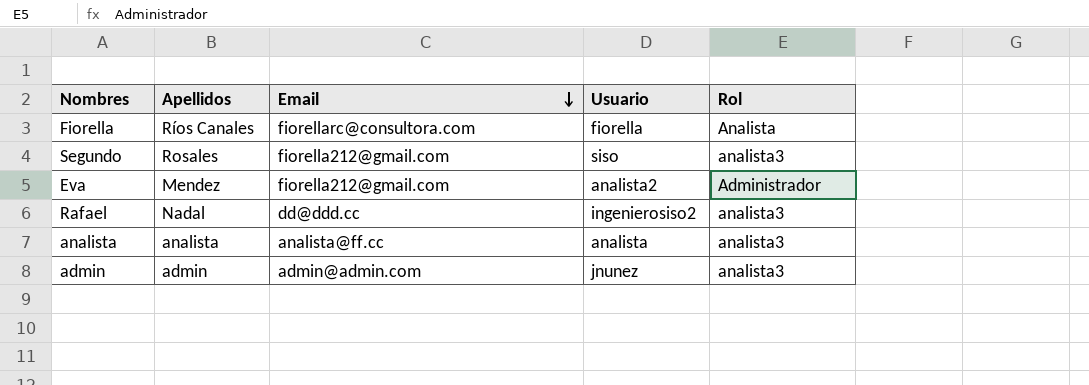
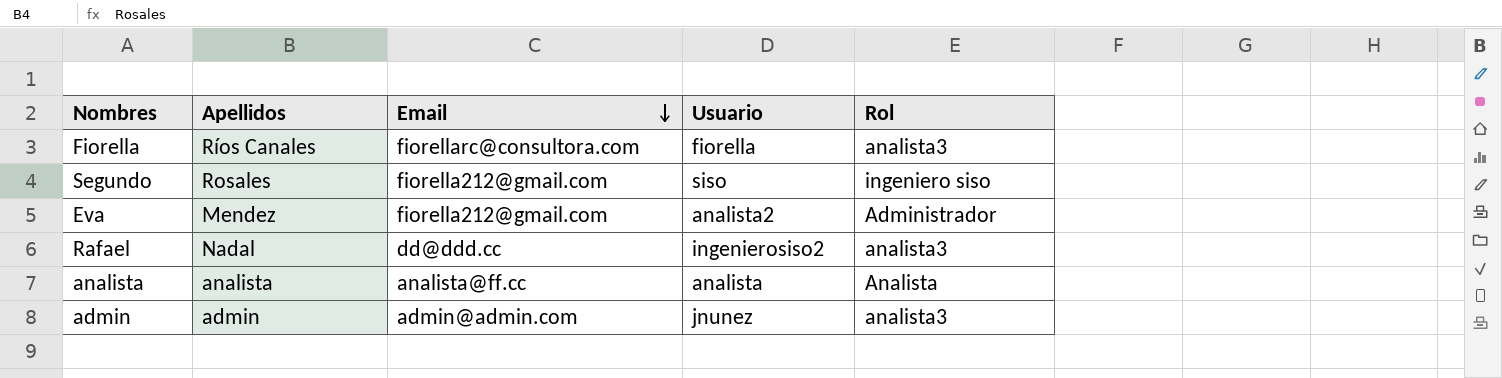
Fiorella | Rol: Analista -> analista3
Segundo | Rol: analista3 -> ingeniero siso
analista | Rol: analista3 -> Analista

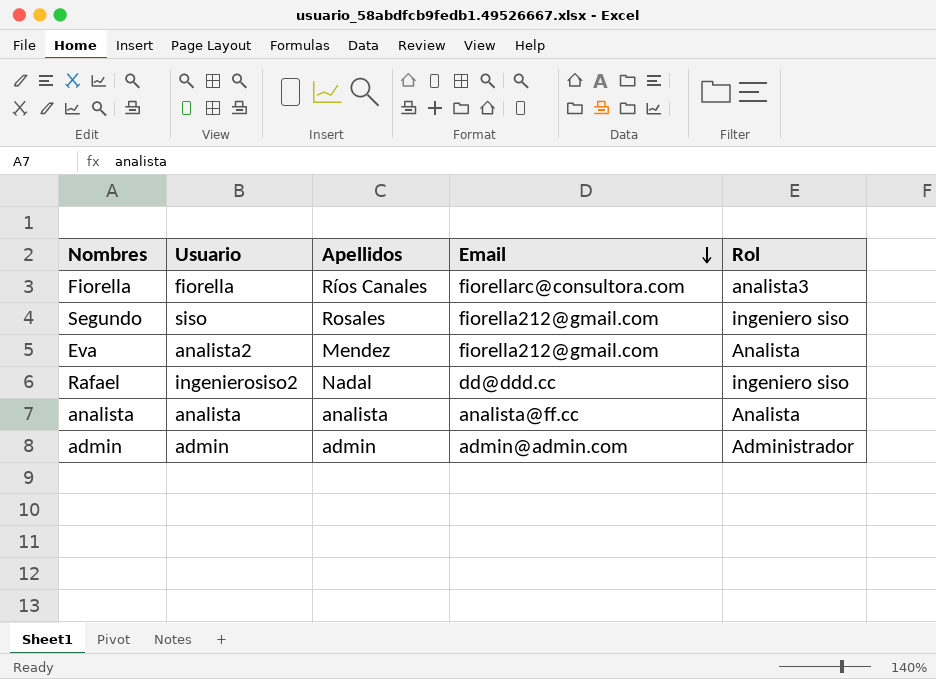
column Usuario | position: 4 -> 2
Eva | Rol: Administrador -> Analista
Rafael | Rol: analista3 -> ingeniero siso
admin | Usuario: jnunez -> admin
admin | Rol: analista3 -> Administrador

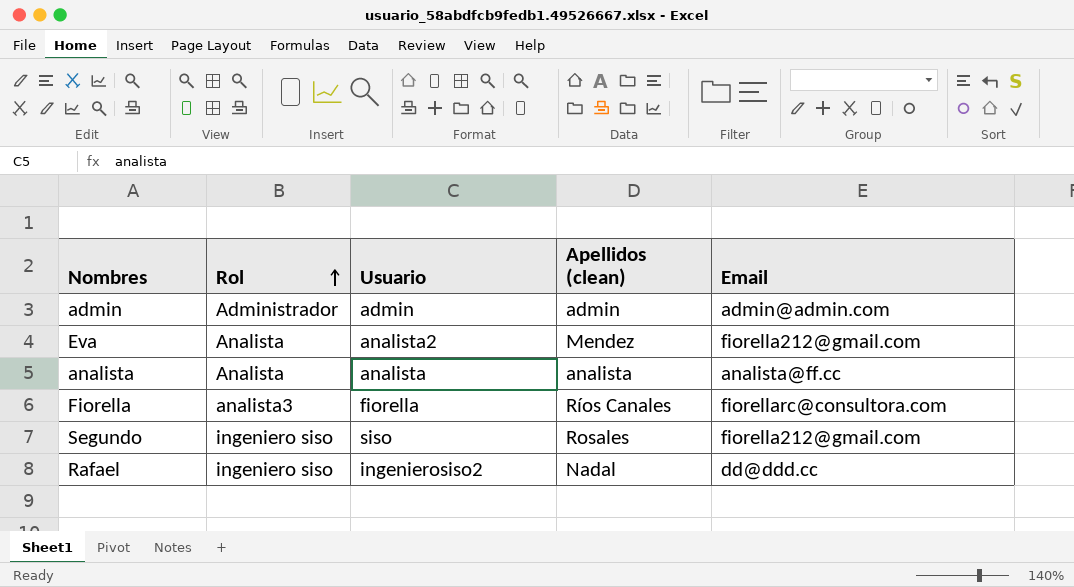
row order: Email descending -> Rol ascending
column Rol | position: 5 -> 2
column name: Apellidos -> Apellidos (clean)

